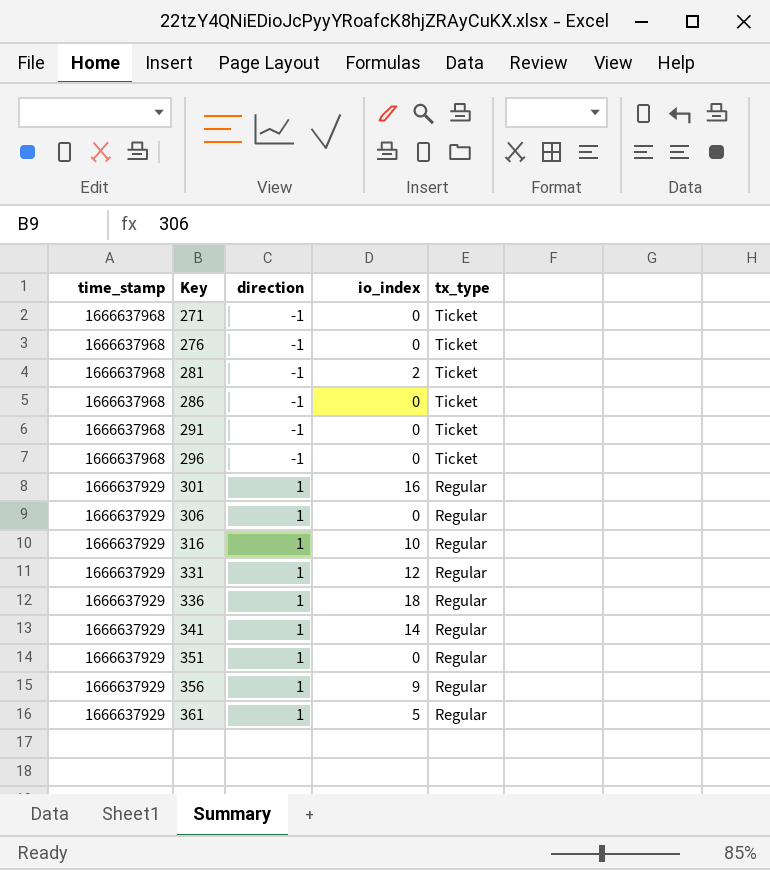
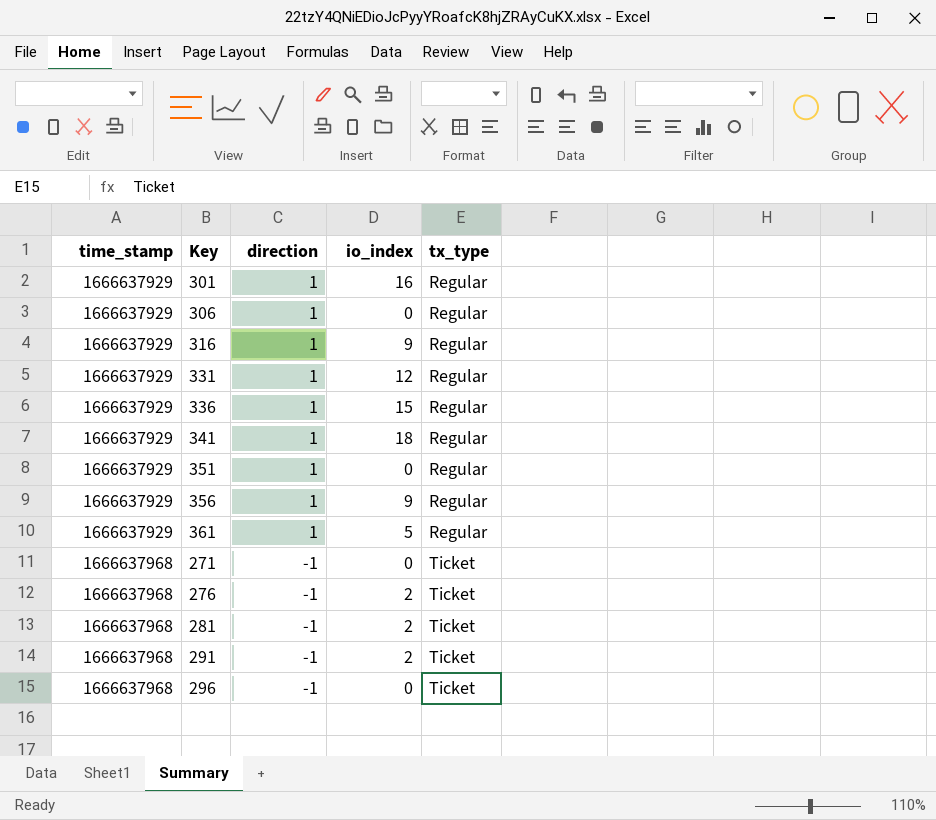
row order: time_stamp descending -> time_stamp ascending
row 286: 1666637968 | -1 | 0 | Ticket -> none
316 | io_index: 10 -> 9
336 | io_index: 18 -> 15
341 | io_index: 14 -> 18
276 | io_index: 0 -> 2
291 | io_index: 0 -> 2

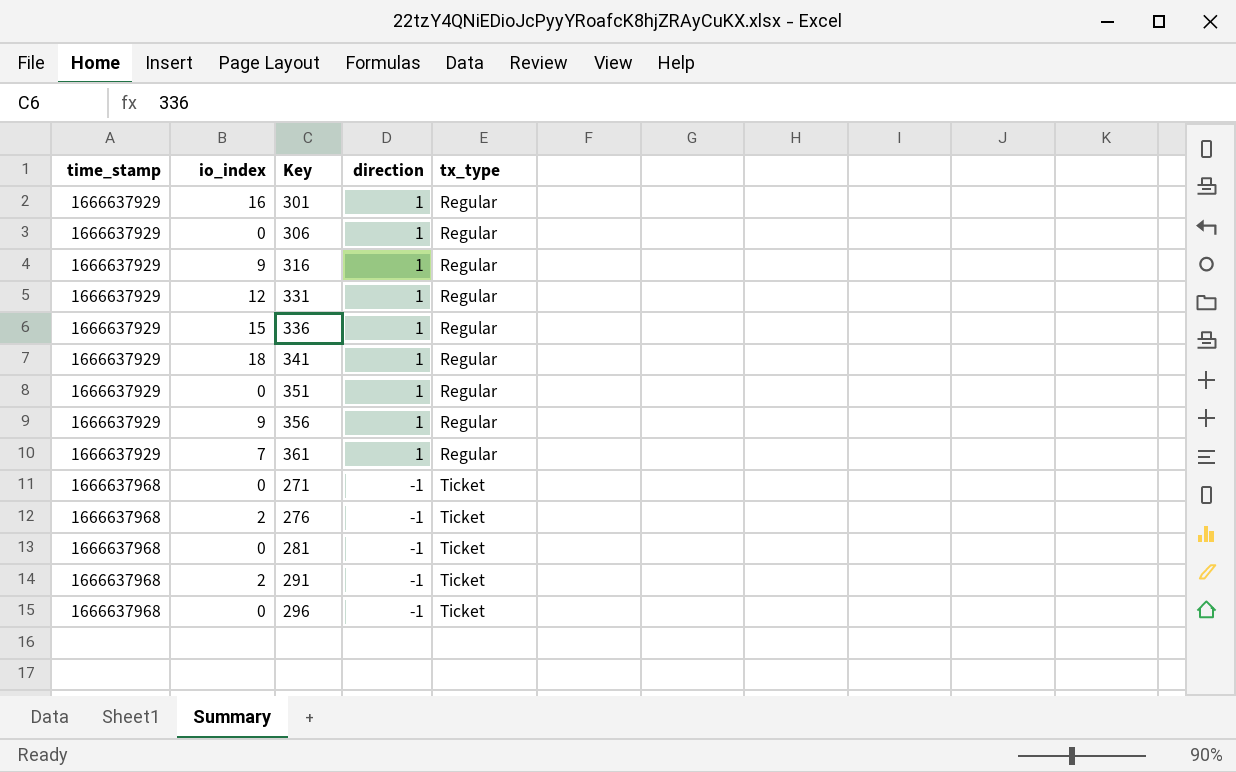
column io_index | position: 4 -> 2
361 | io_index: 5 -> 7
281 | io_index: 2 -> 0

